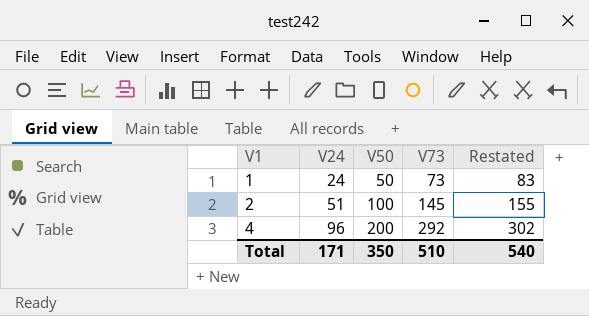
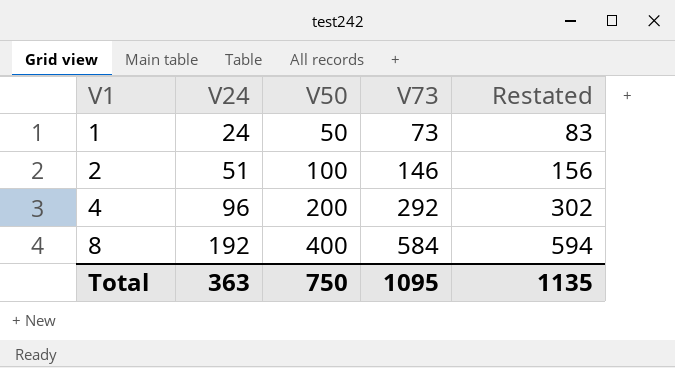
2 | V73: 145 -> 146
2 | Restated: 155 -> 156
row 8: none -> 192 | 400 | 584 | 594
Total | V24: 171 -> 363
Total | V50: 350 -> 750
Total | V73: 510 -> 1095
Total | Restated: 540 -> 1135

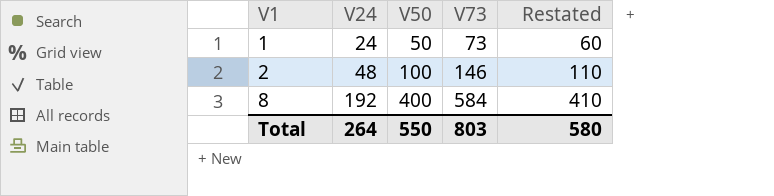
column Restated | formula: [V73] + 10 -> [V50] + 10
row 4: 96 | 200 | 292 | 302 -> none
2 | V24: 51 -> 48
Total | V24: 363 -> 264
Total | V50: 750 -> 550
Total | V73: 1095 -> 803
Total | Restated: 1135 -> 580

